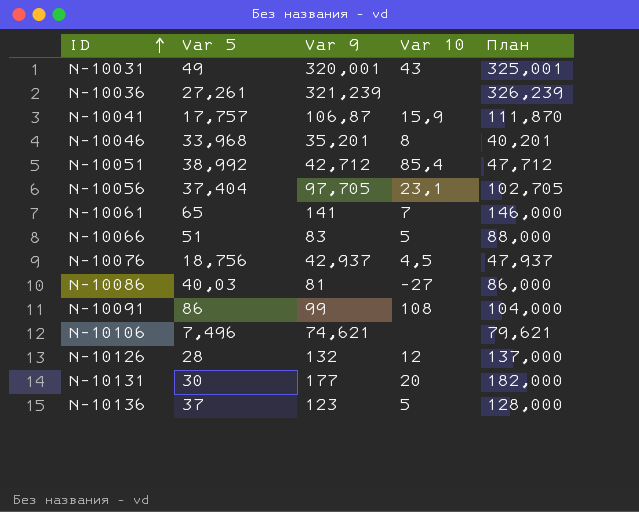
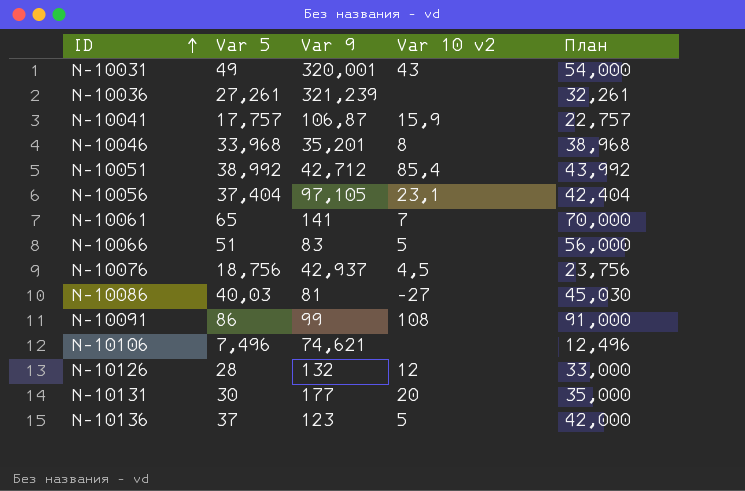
column name: Var 10 -> Var 10 v2
column План | formula: [Var 9] + 5 -> [Var 5] + 5
N-10056 | Var 9: 97,705 -> 97,105

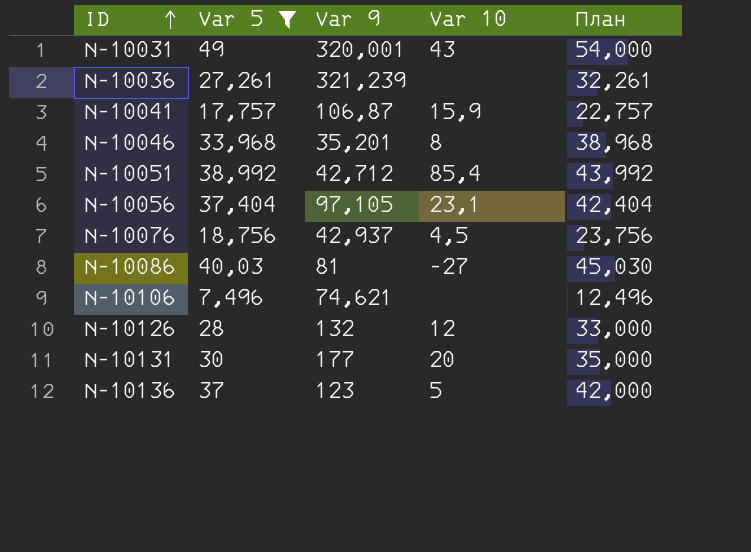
filter: none -> Var 5 <= 49
column name: Var 10 v2 -> Var 10

